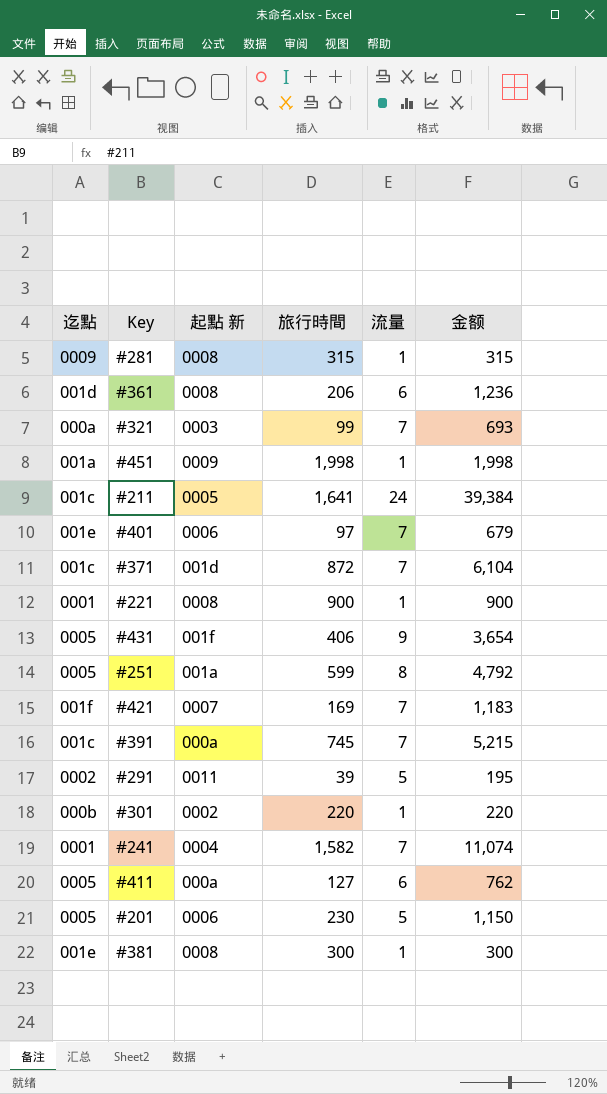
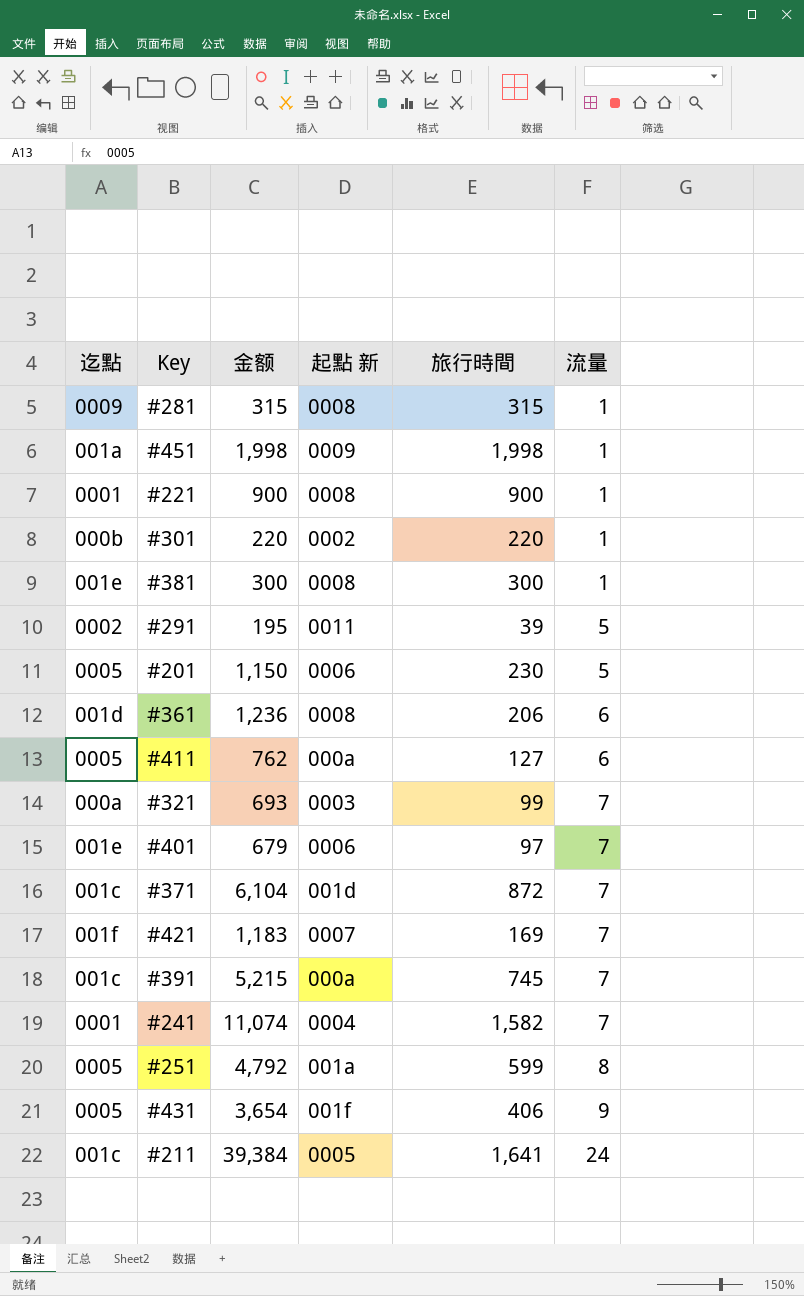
row order: none -> 流量 ascending
column 金额 | position: 6 -> 3

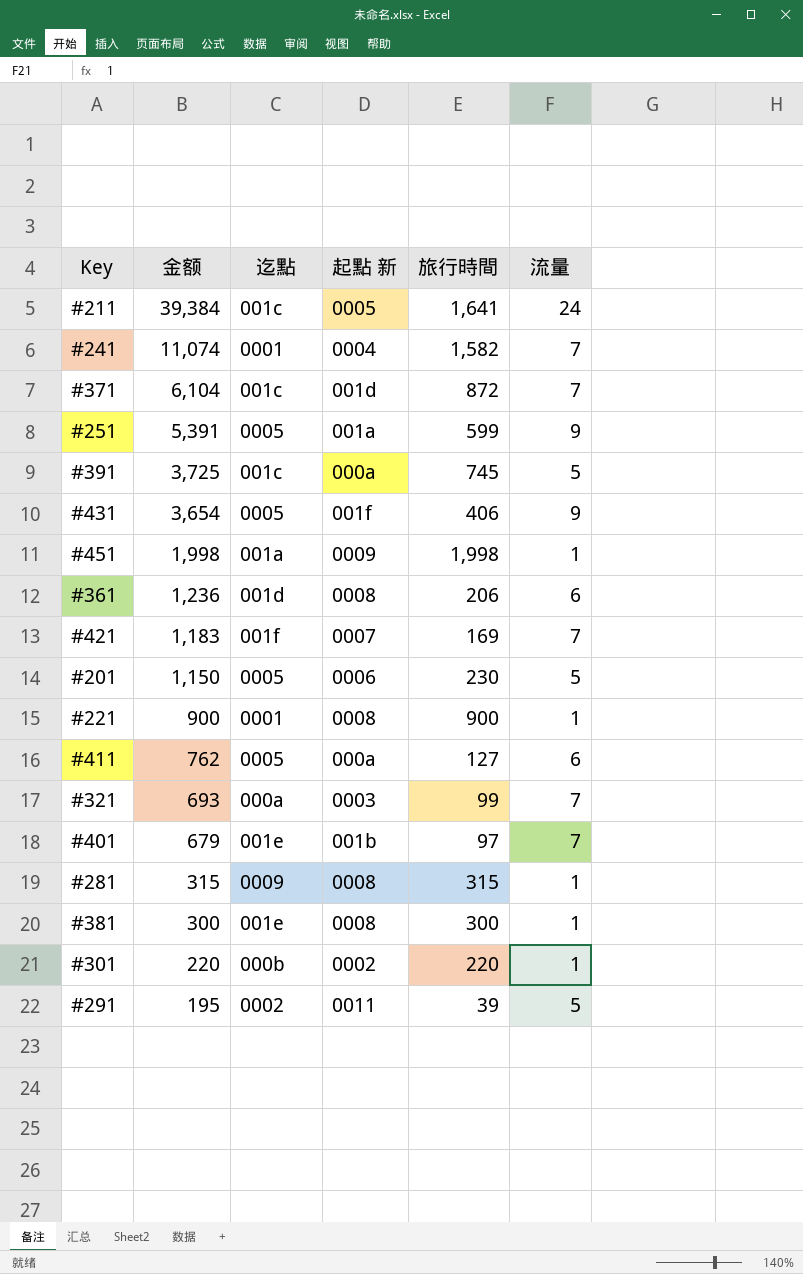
row order: 流量 ascending -> 金额 descending
column 迄點 | position: 1 -> 3
#251 | 金额: 4,792 -> 5,391
#251 | 流量: 8 -> 9
#391 | 金额: 5,215 -> 3,725
#391 | 流量: 7 -> 5
#401 | 起點 新: 0006 -> 001b

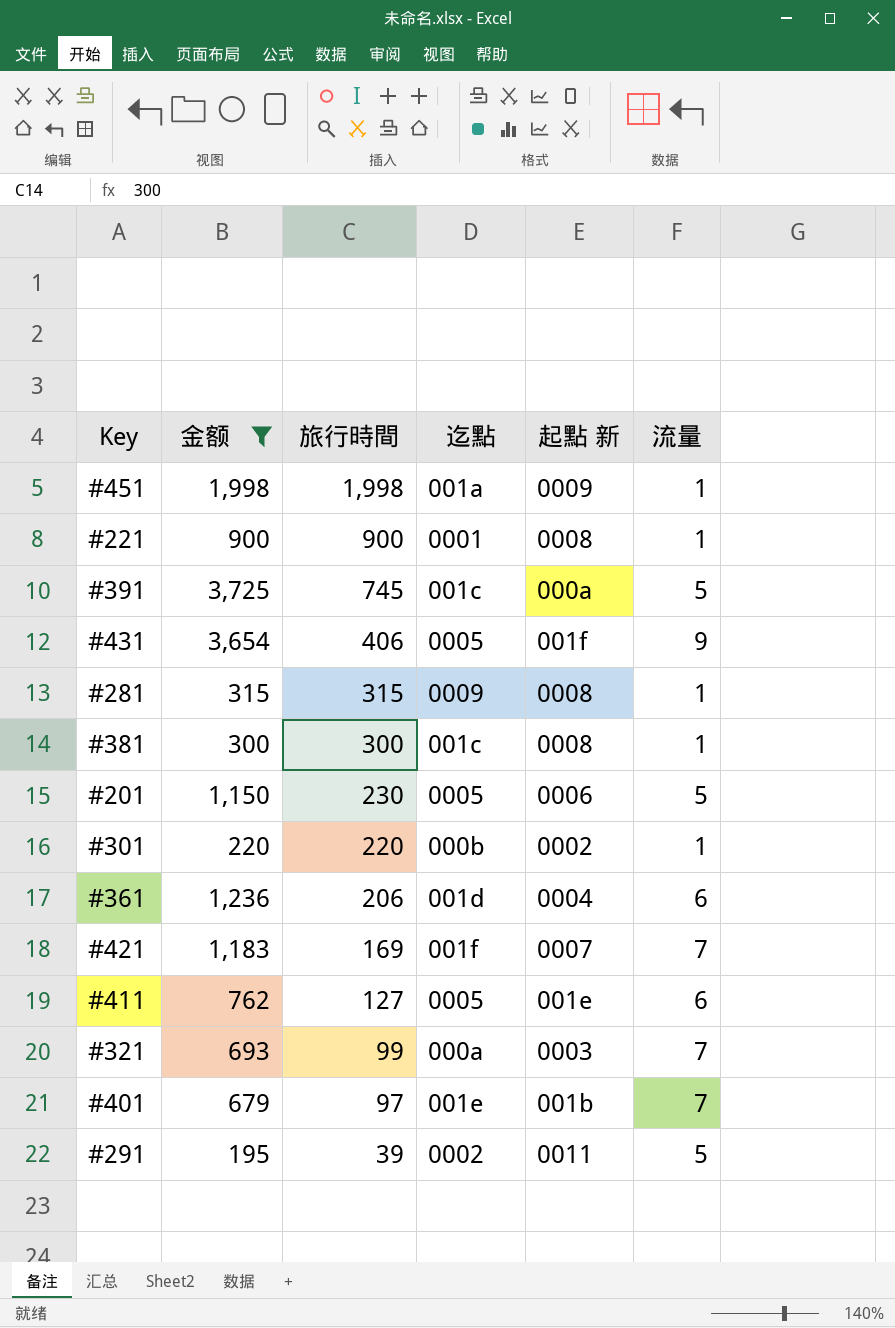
filter: none -> 金额 <= 3,725
row order: 金额 descending -> 旅行時間 descending
column 旅行時間 | position: 5 -> 3
#381 | 迄點: 001e -> 001c
#361 | 起點 新: 0008 -> 0004
#411 | 起點 新: 000a -> 001e

